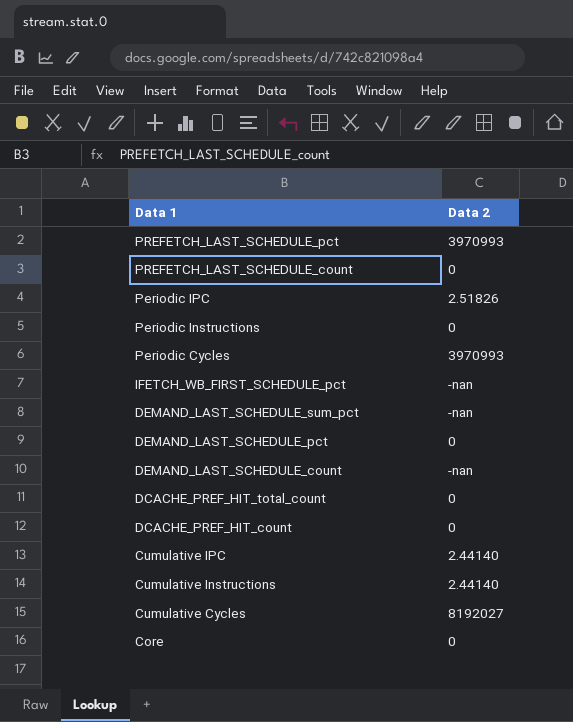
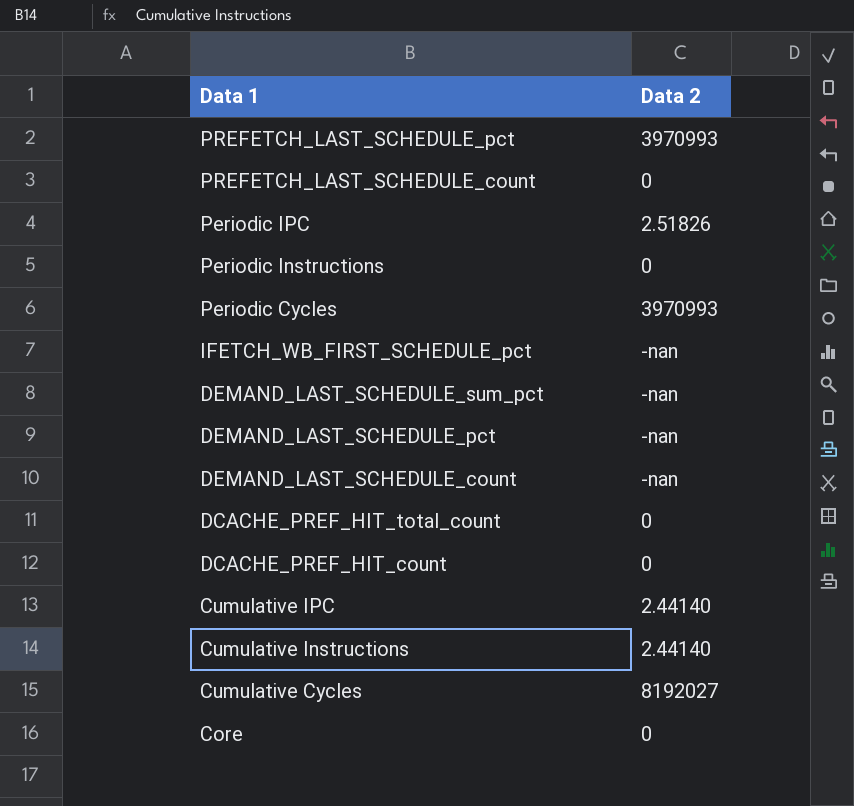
DEMAND_LAST_SCHEDULE_pct | Data 2: 0 -> -nan

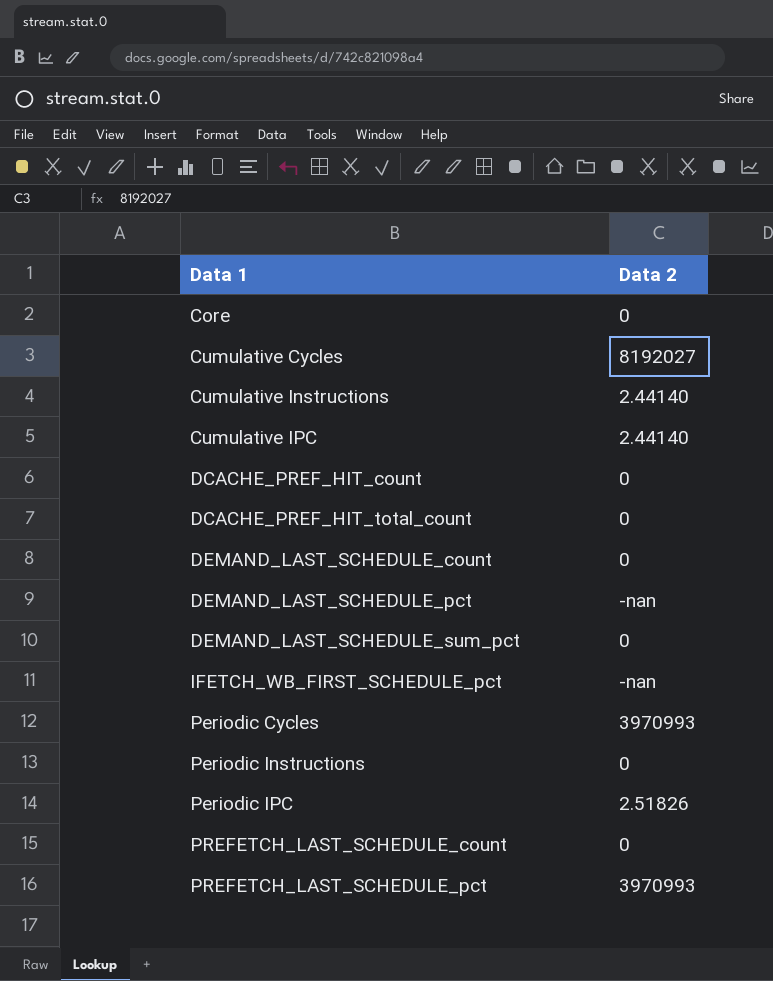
row order: Data 1 descending -> Data 1 ascending
DEMAND_LAST_SCHEDULE_count | Data 2: -nan -> 0
DEMAND_LAST_SCHEDULE_sum_pct | Data 2: -nan -> 0

